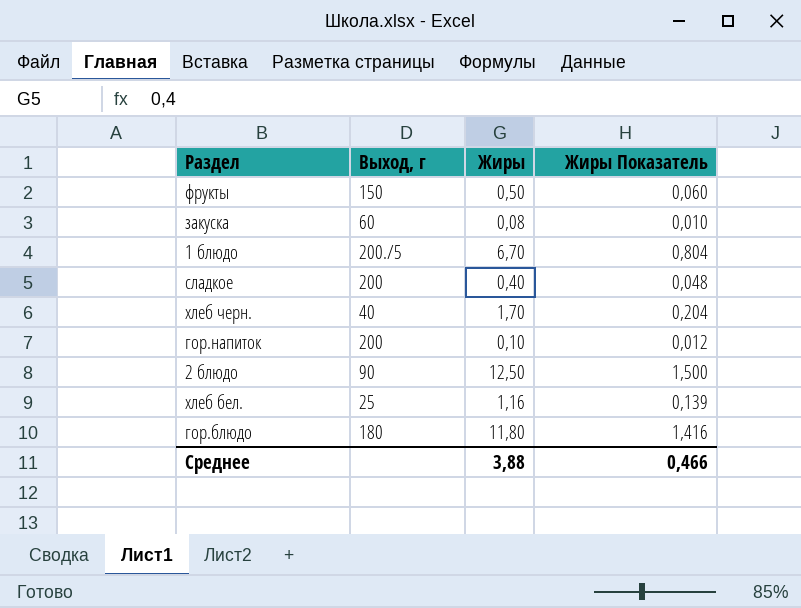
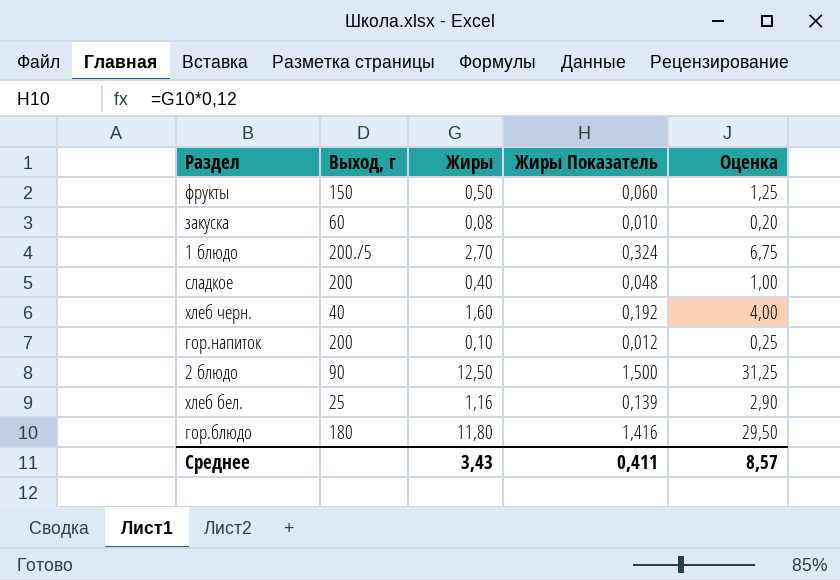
column Оценка | formula: none -> [Жиры] * 2,5
1 блюдо | Жиры: 6,70 -> 2,70
1 блюдо | Жиры Показатель: 0,804 -> 0,324
хлеб черн. | Жиры: 1,70 -> 1,60
хлеб черн. | Жиры Показатель: 0,204 -> 0,192
Среднее | Жиры: 3,88 -> 3,43
Среднее | Жиры Показатель: 0,466 -> 0,411

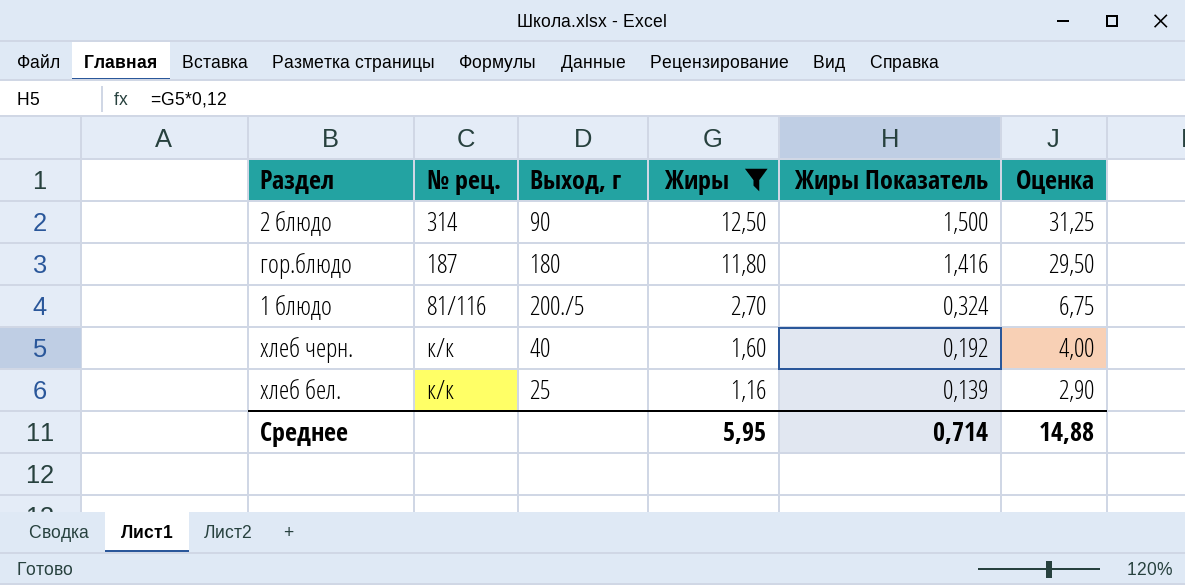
filter: none -> Жиры >= 1,16
row order: none -> Жиры descending
column № рец. | position: none -> 2
Среднее | Жиры: 3,43 -> 5,95
Среднее | Жиры Показатель: 0,411 -> 0,714
Среднее | Оценка: 8,57 -> 14,88

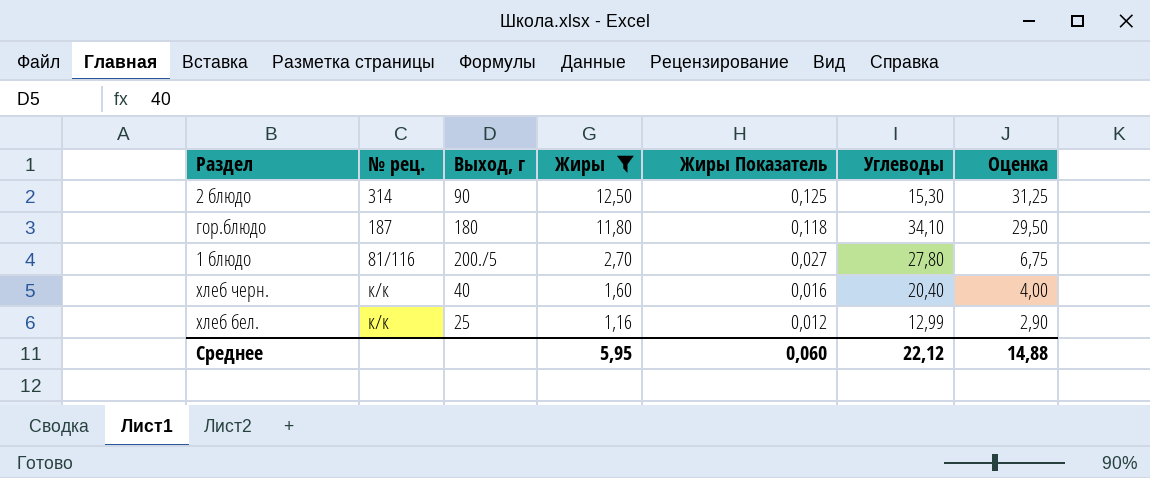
column Жиры Показатель | formula: [Жиры] * 0,12 -> [Жиры] * 0,01
column Углеводы | position: none -> 6
Среднее | Жиры Показатель: 0,714 -> 0,060

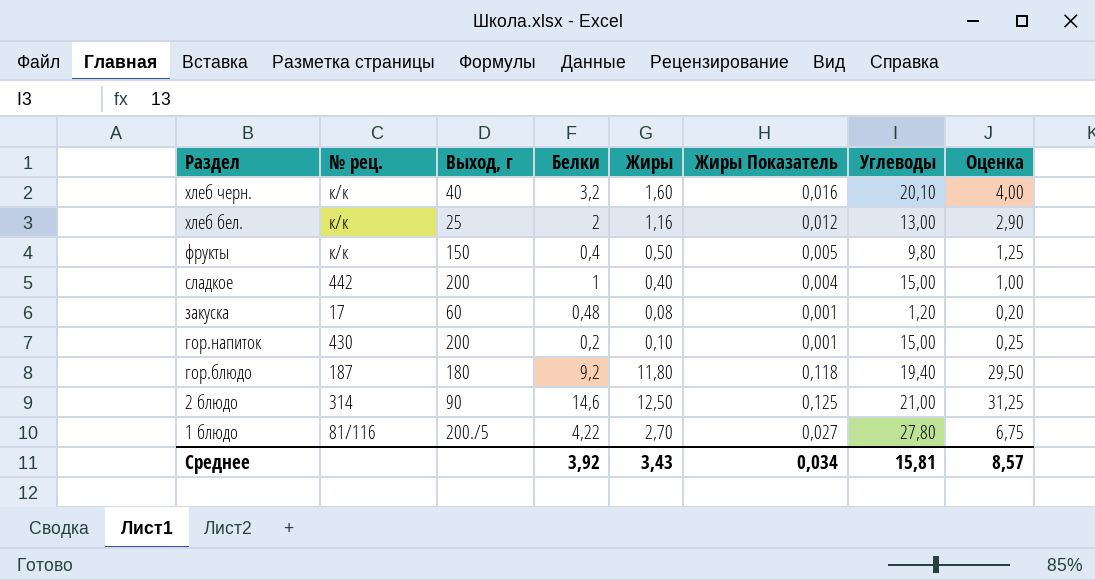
filter: Жиры >= 1,16 -> none
row order: Жиры descending -> Раздел descending
column Белки | position: none -> 4
хлеб черн. | Углеводы: 20,40 -> 20,10
хлеб бел. | Углеводы: 12,99 -> 13,00
гор.блюдо | Углеводы: 34,10 -> 19,40
2 блюдо | Углеводы: 15,30 -> 21,00
Среднее | Жиры: 5,95 -> 3,43
Среднее | Жиры Показатель: 0,060 -> 0,034
Среднее | Углеводы: 22,12 -> 15,81
Среднее | Оценка: 14,88 -> 8,57

